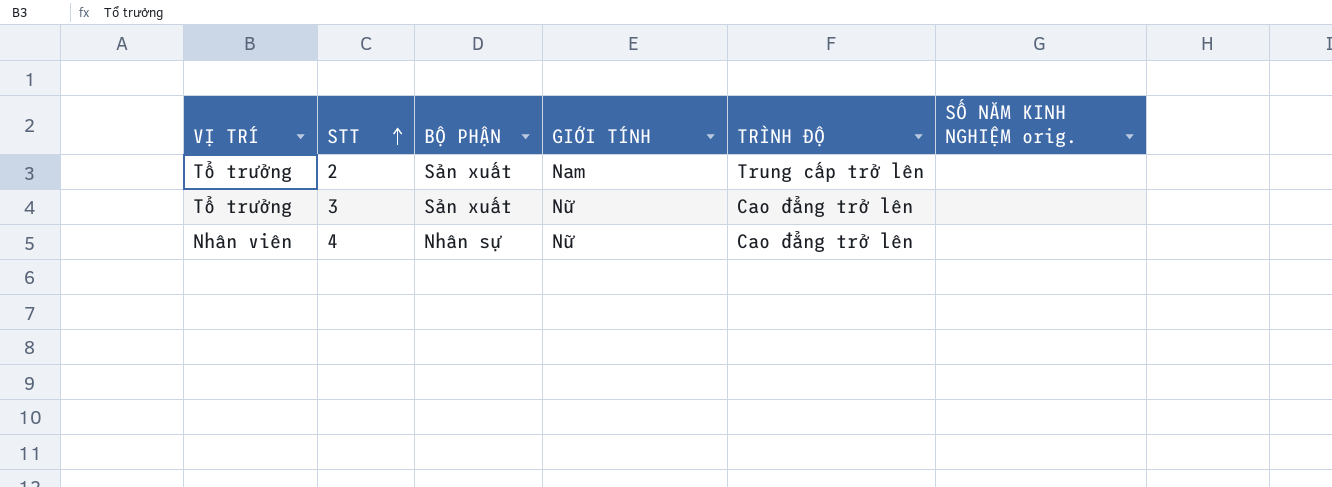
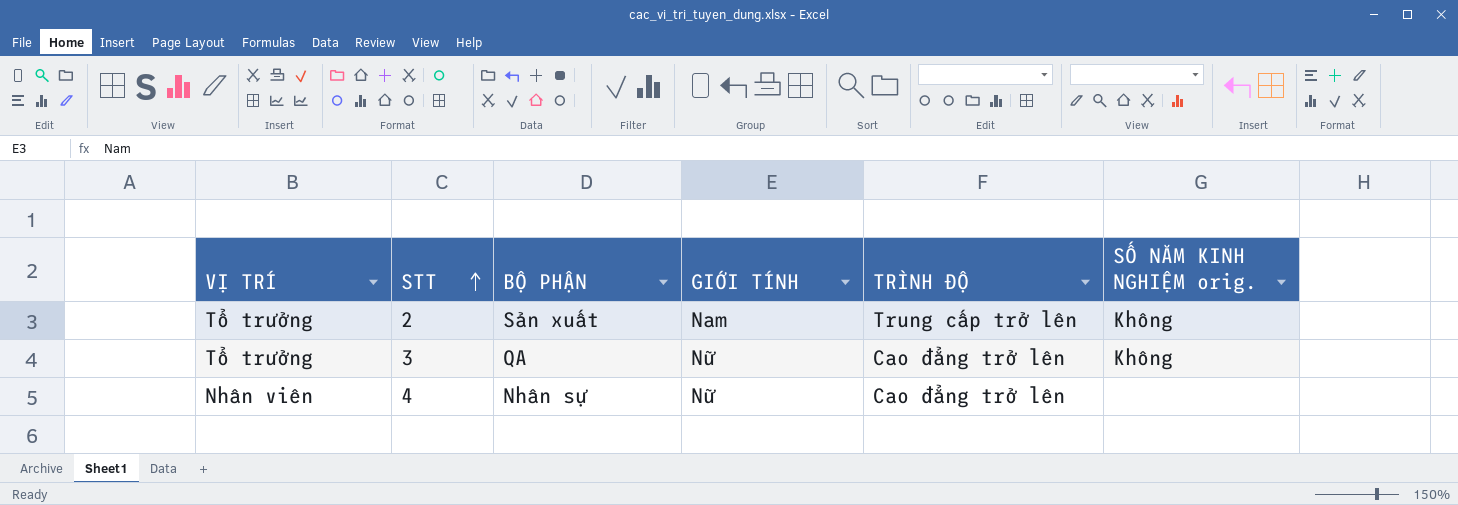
2 | SỐ NĂM KINH NGHIỆM orig.: none -> Không
3 | BỘ PHẬN: Sản xuất -> QA
3 | SỐ NĂM KINH NGHIỆM orig.: none -> Không

